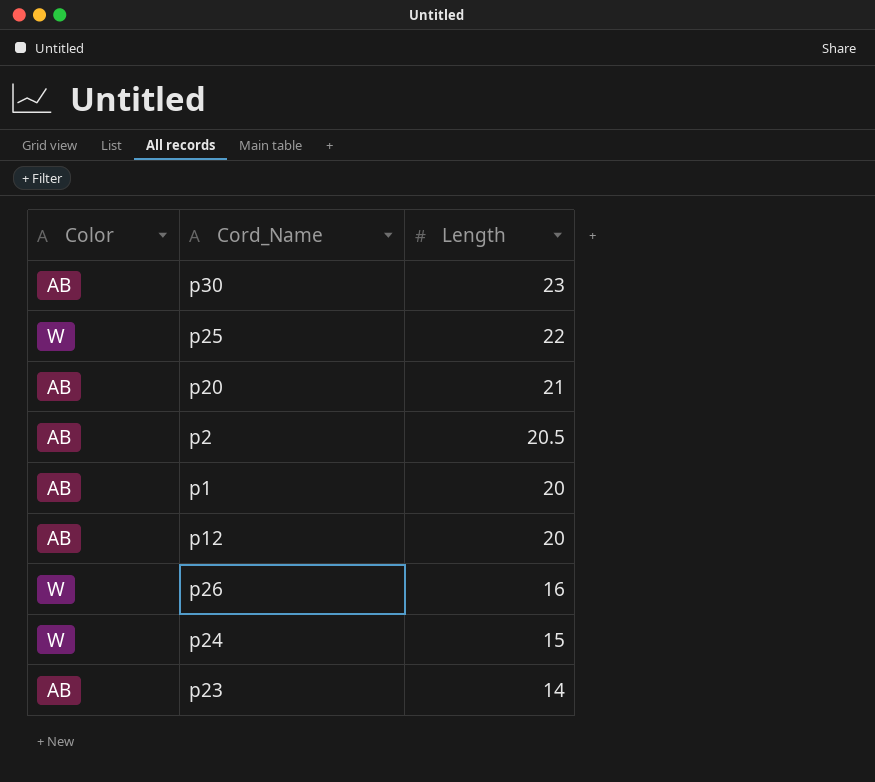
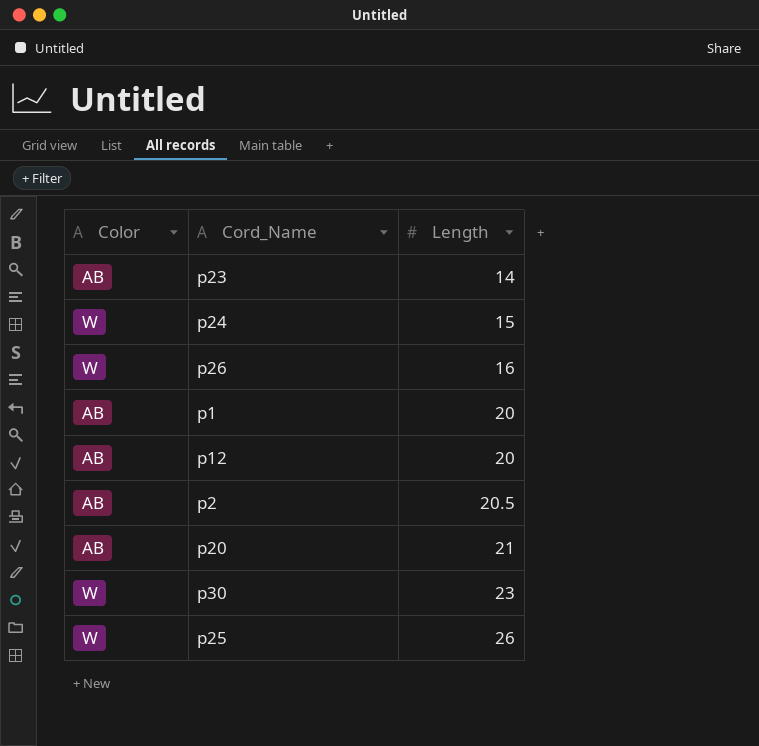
row order: Length descending -> Length ascending
p30 | Color: AB -> W
p25 | Length: 22 -> 26

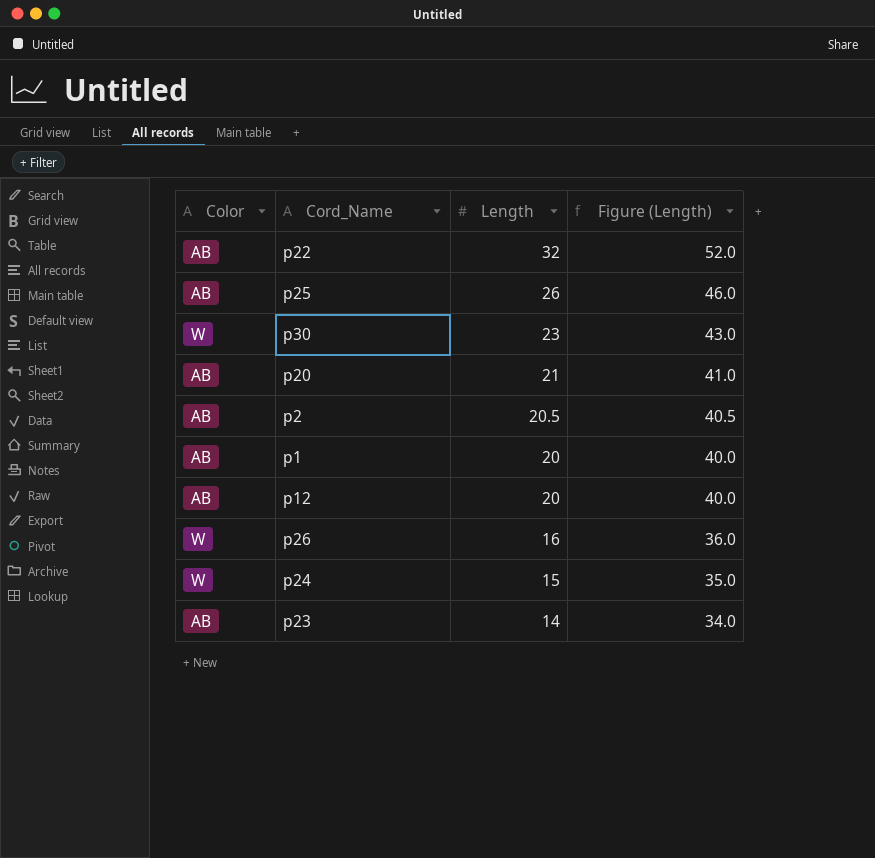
row order: Length ascending -> Length descending
column Figure (Length) | formula: none -> [Length] + 20
row p22: none -> AB | 32 | 52.0
p25 | Color: W -> AB

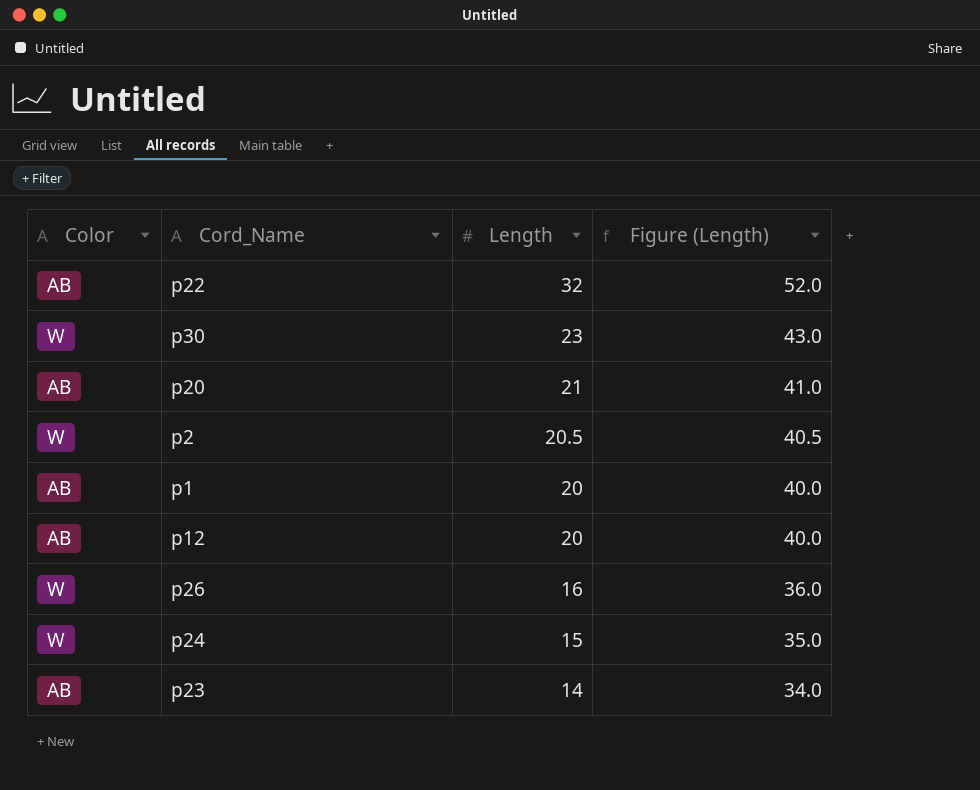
row p25: AB | 26 | 46.0 -> none
p2 | Color: AB -> W

